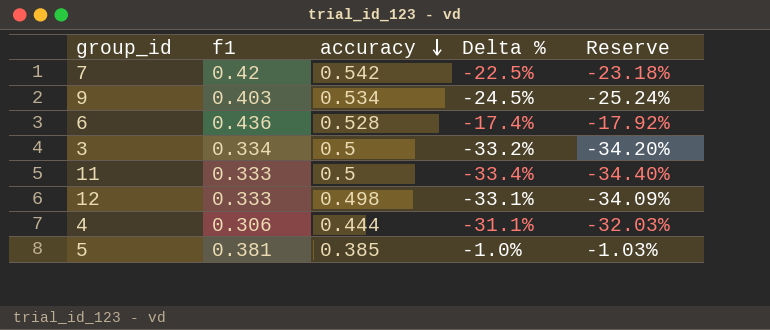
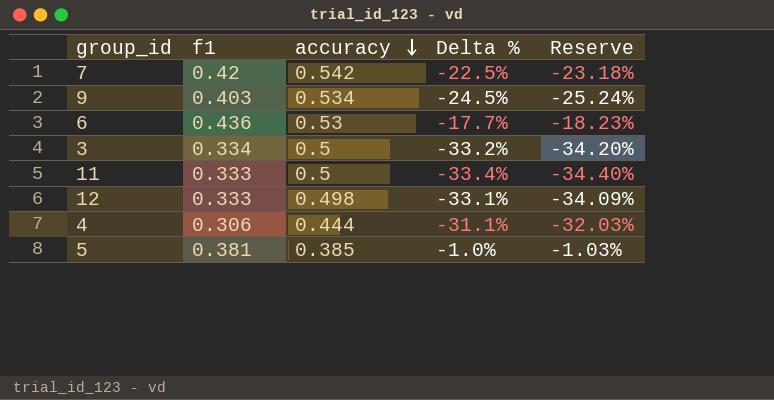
6 | accuracy: 0.528 -> 0.53
6 | Delta %: -17.4% -> -17.7%
6 | Reserve: -17.92% -> -18.23%

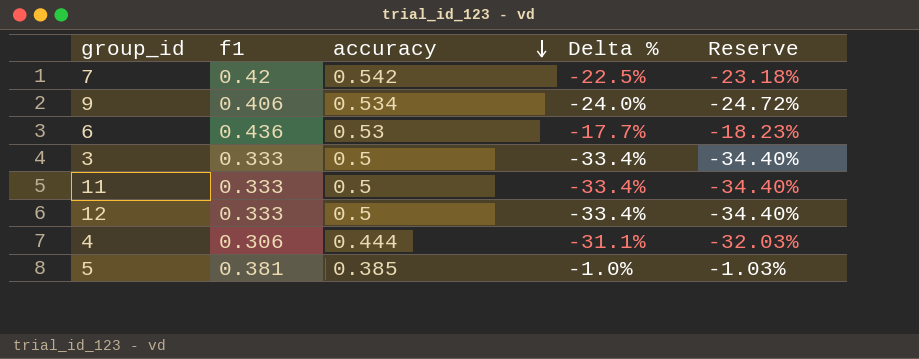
9 | f1: 0.403 -> 0.406
9 | Delta %: -24.5% -> -24.0%
9 | Reserve: -25.24% -> -24.72%
3 | f1: 0.334 -> 0.333
3 | Delta %: -33.2% -> -33.4%
3 | Reserve: -34.20% -> -34.40%
12 | accuracy: 0.498 -> 0.5
12 | Delta %: -33.1% -> -33.4%
12 | Reserve: -34.09% -> -34.40%

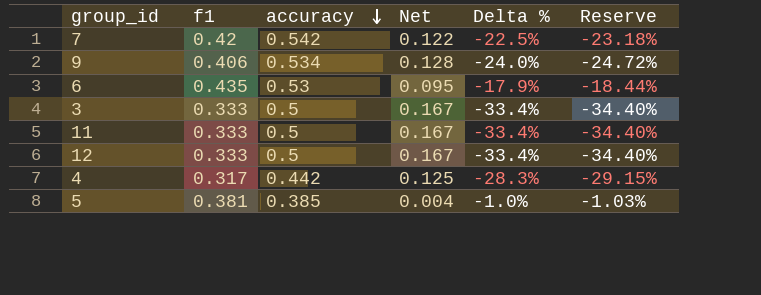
column Net | formula: none -> [accuracy] - [f1]
6 | f1: 0.436 -> 0.435
6 | Delta %: -17.7% -> -17.9%
6 | Reserve: -18.23% -> -18.44%
4 | f1: 0.306 -> 0.317
4 | accuracy: 0.444 -> 0.442
4 | Delta %: -31.1% -> -28.3%
4 | Reserve: -32.03% -> -29.15%

